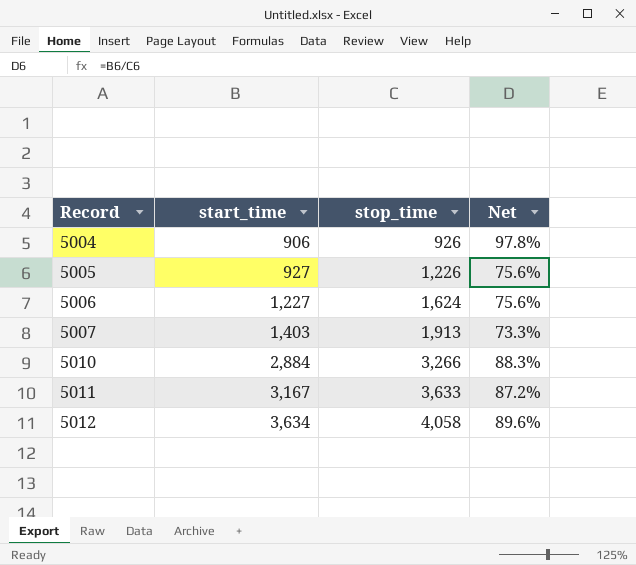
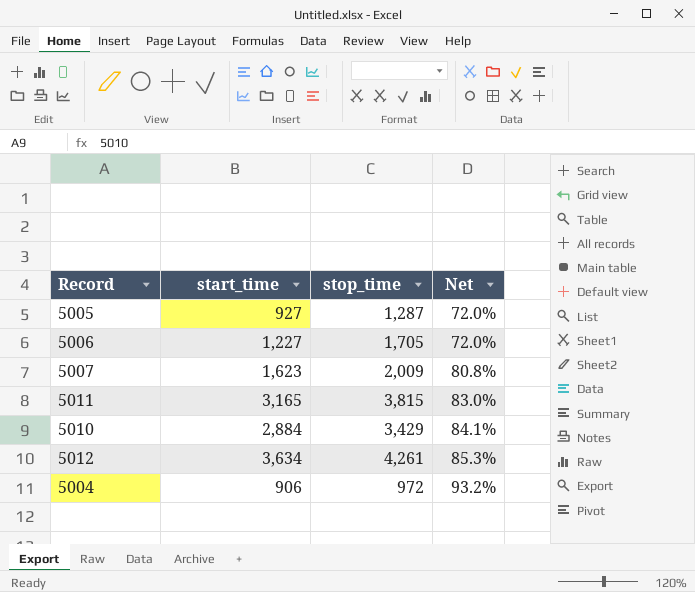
row order: Record ascending -> Net ascending
5005 | stop_time: 1,226 -> 1,287
5005 | Net: 75.6% -> 72.0%
5006 | stop_time: 1,624 -> 1,705
5006 | Net: 75.6% -> 72.0%
5007 | start_time: 1,403 -> 1,623
5007 | stop_time: 1,913 -> 2,009
5007 | Net: 73.3% -> 80.8%
5011 | start_time: 3,167 -> 3,165
5011 | stop_time: 3,633 -> 3,815
5011 | Net: 87.2% -> 83.0%
5010 | stop_time: 3,266 -> 3,429
5010 | Net: 88.3% -> 84.1%
5012 | stop_time: 4,058 -> 4,261
5012 | Net: 89.6% -> 85.3%
5004 | stop_time: 926 -> 972
5004 | Net: 97.8% -> 93.2%

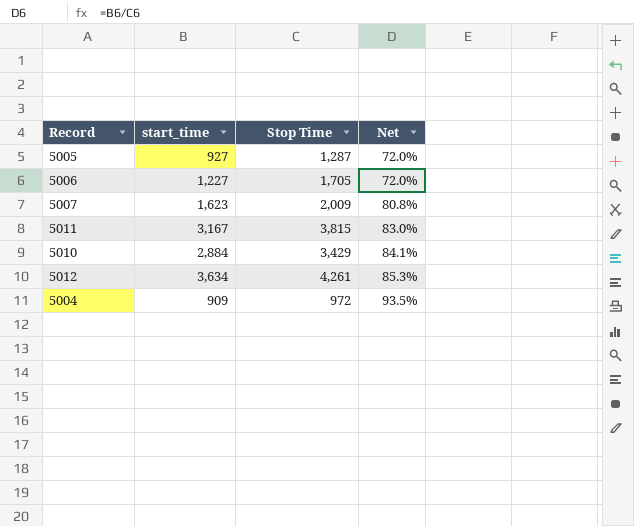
column name: stop_time -> Stop Time
5011 | start_time: 3,165 -> 3,167
5004 | start_time: 906 -> 909
5004 | Net: 93.2% -> 93.5%

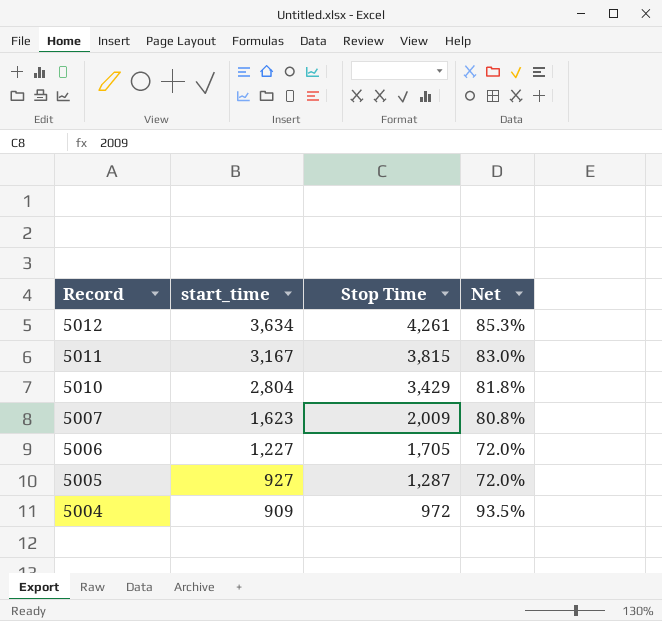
row order: Net ascending -> Record descending
5010 | start_time: 2,884 -> 2,804
5010 | Net: 84.1% -> 81.8%

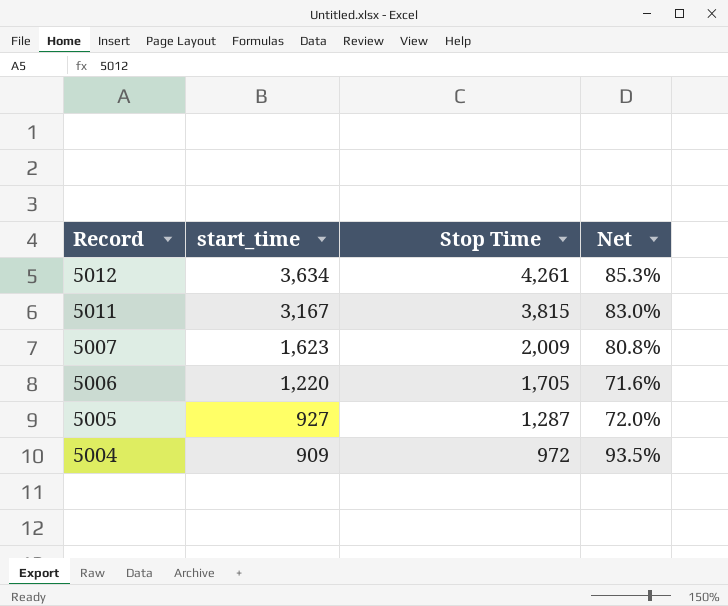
row 5010: 2,804 | 3,429 | 81.8% -> none
5006 | start_time: 1,227 -> 1,220
5006 | Net: 72.0% -> 71.6%

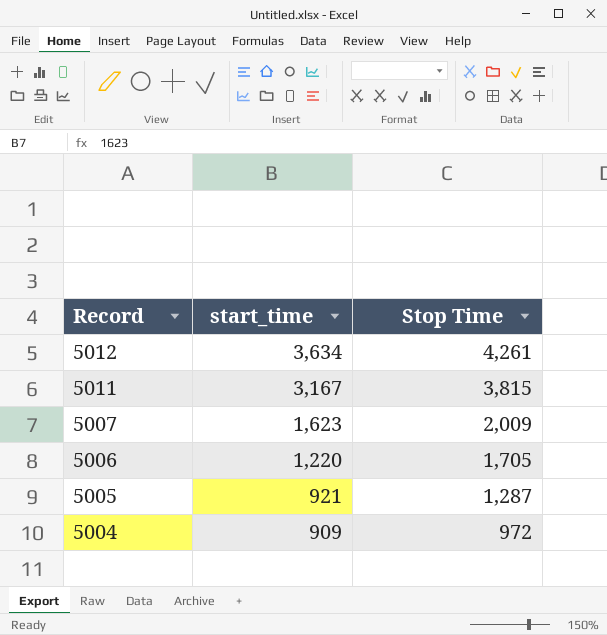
column Net | formula: [start_time] / [Stop Time] -> none
5005 | start_time: 927 -> 921

